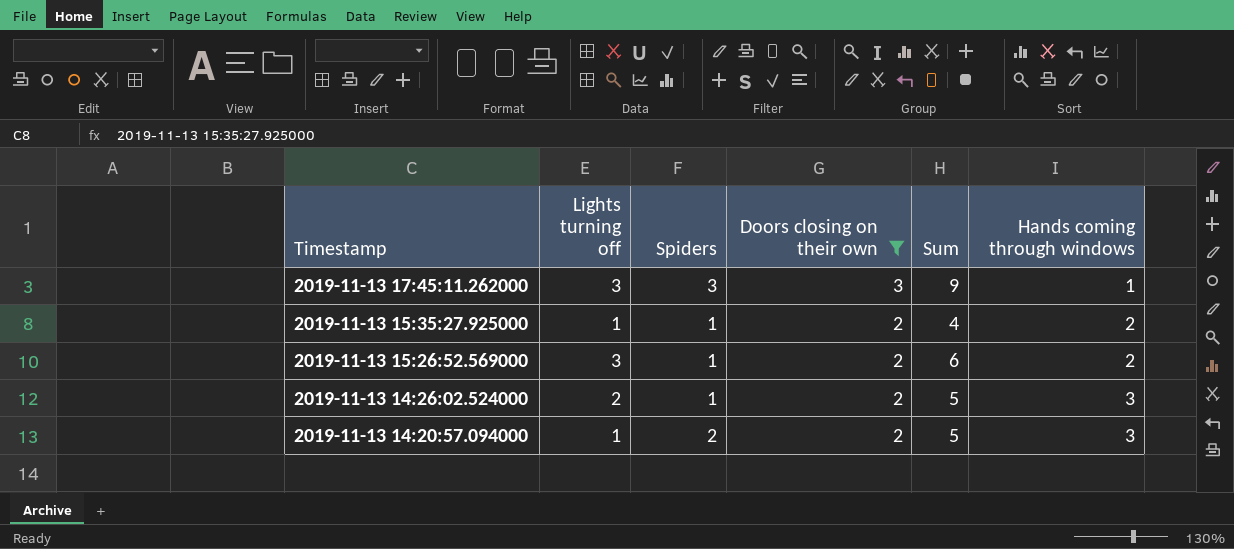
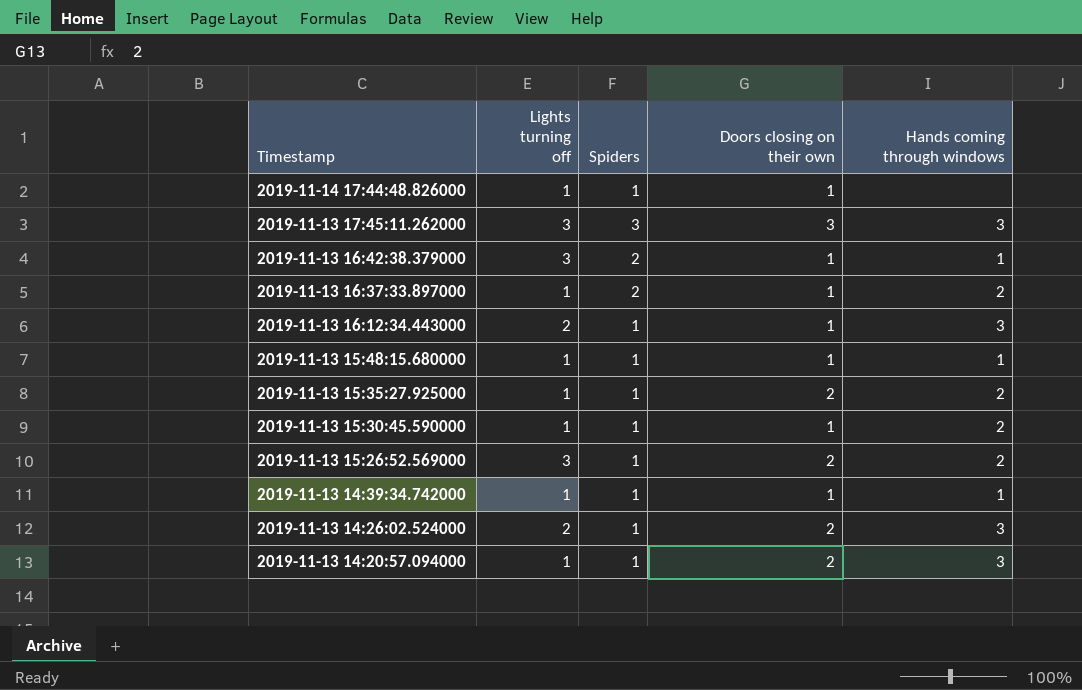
filter: Doors closing on their own != 1 -> none
column Sum | formula: [Lights turning off] + [Spiders] + [Doors closing on their own] -> none
2019-11-13 17:45:11.262000 | Hands coming through windows: 1 -> 3
2019-11-13 14:20:57.094000 | Spiders: 2 -> 1

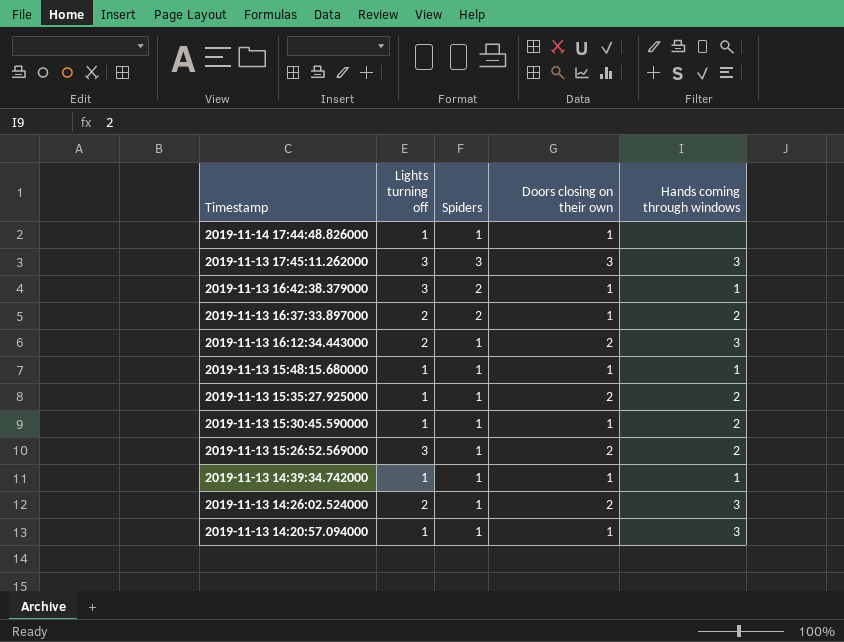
2019-11-13 16:37:33.897000 | Lights turning off: 1 -> 2
2019-11-13 16:12:34.443000 | Doors closing on their own: 1 -> 2
2019-11-13 14:20:57.094000 | Doors closing on their own: 2 -> 1

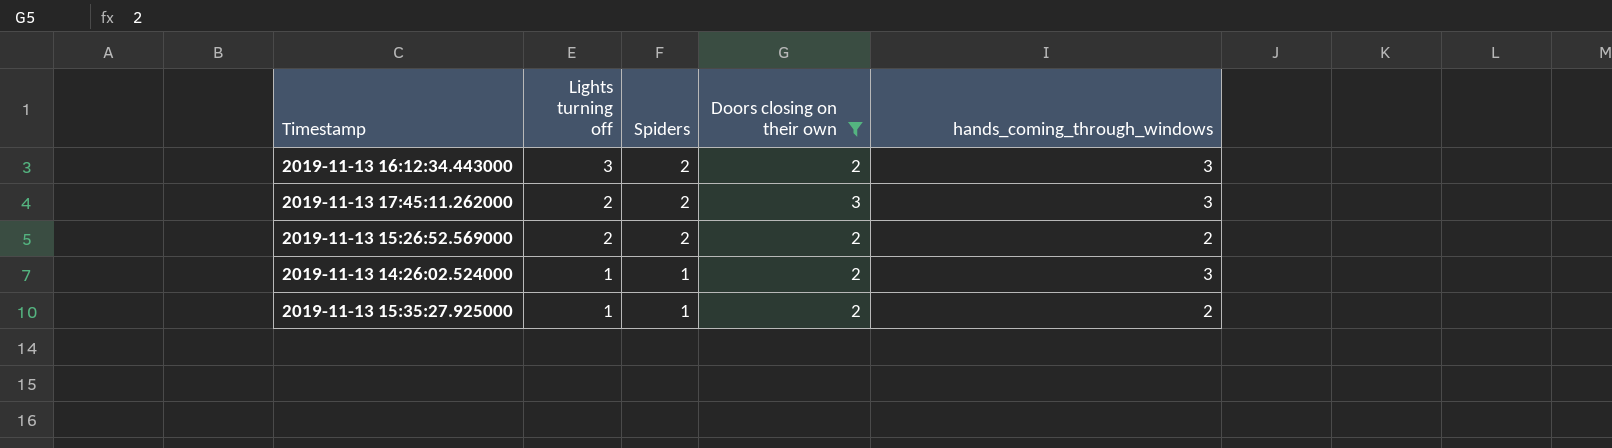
filter: none -> Doors closing on their own != 1
row order: Timestamp descending -> Lights turning off descending
column name: Hands coming through windows -> hands_coming_through_windows
2019-11-13 16:12:34.443000 | Lights turning off: 2 -> 3
2019-11-13 16:12:34.443000 | Spiders: 1 -> 2
2019-11-13 17:45:11.262000 | Lights turning off: 3 -> 2
2019-11-13 17:45:11.262000 | Spiders: 3 -> 2
2019-11-13 15:26:52.569000 | Lights turning off: 3 -> 2
2019-11-13 15:26:52.569000 | Spiders: 1 -> 2
2019-11-13 14:26:02.524000 | Lights turning off: 2 -> 1

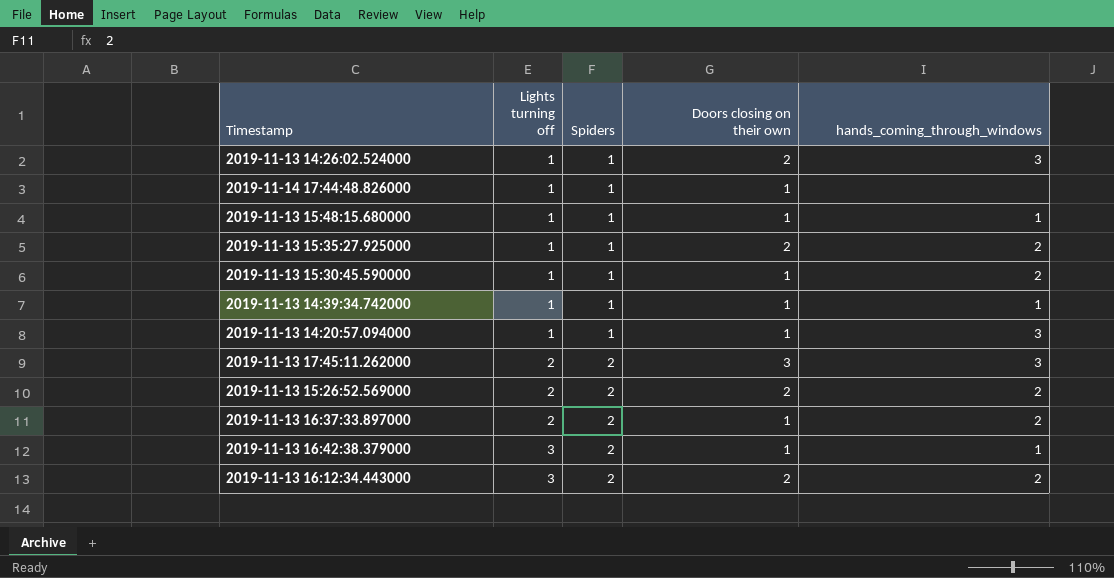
filter: Doors closing on their own != 1 -> none
row order: Lights turning off descending -> Lights turning off ascending
2019-11-13 16:12:34.443000 | hands_coming_through_windows: 3 -> 2

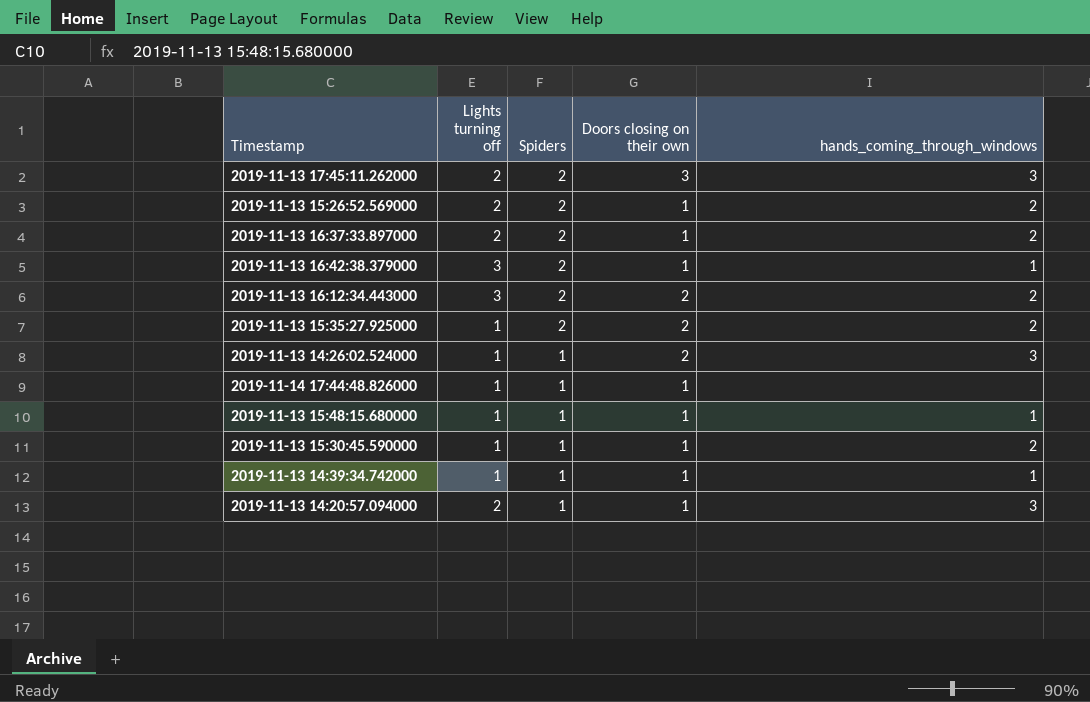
row order: Lights turning off ascending -> Spiders descending
2019-11-13 15:26:52.569000 | Doors closing on their own: 2 -> 1
2019-11-13 15:35:27.925000 | Spiders: 1 -> 2
2019-11-13 14:20:57.094000 | Lights turning off: 1 -> 2

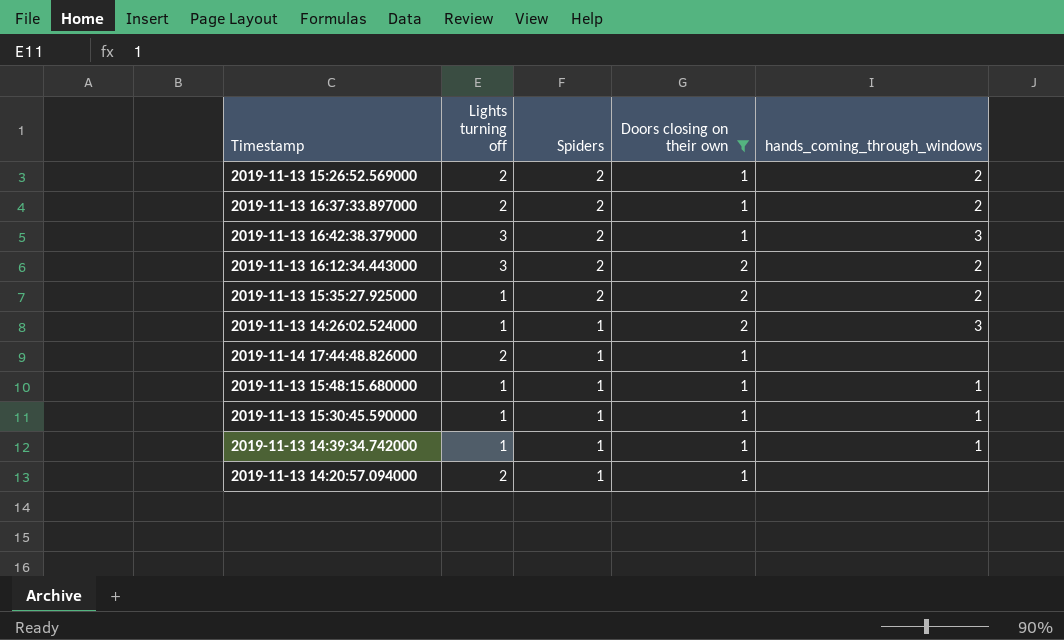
filter: none -> Doors closing on their own != 3
2019-11-13 16:42:38.379000 | hands_coming_through_windows: 1 -> 3
2019-11-14 17:44:48.826000 | Lights turning off: 1 -> 2
2019-11-13 15:30:45.590000 | hands_coming_through_windows: 2 -> 1
2019-11-13 14:20:57.094000 | hands_coming_through_windows: 3 -> none

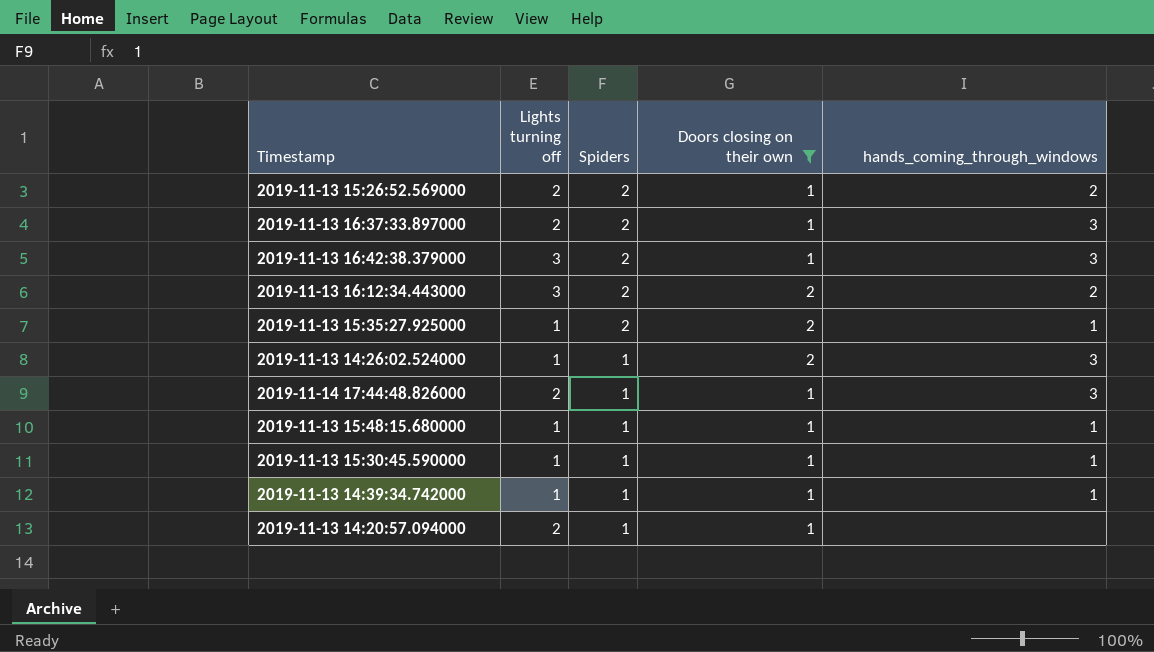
2019-11-13 16:37:33.897000 | hands_coming_through_windows: 2 -> 3
2019-11-13 15:35:27.925000 | hands_coming_through_windows: 2 -> 1
2019-11-14 17:44:48.826000 | hands_coming_through_windows: none -> 3

